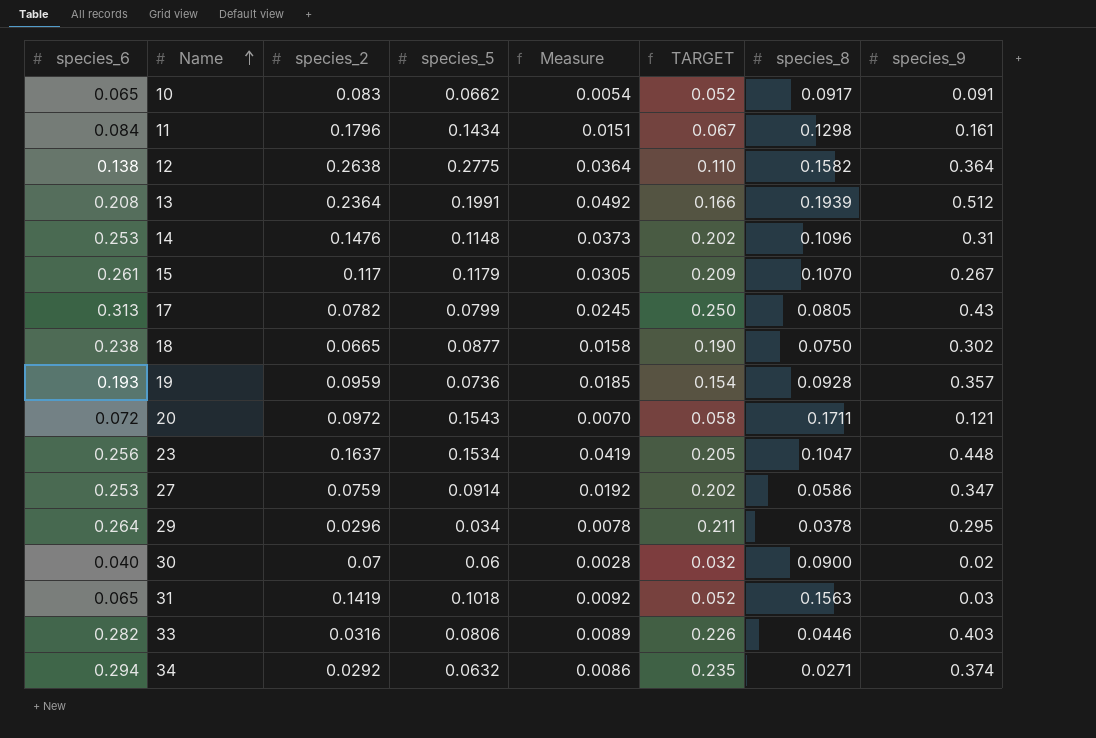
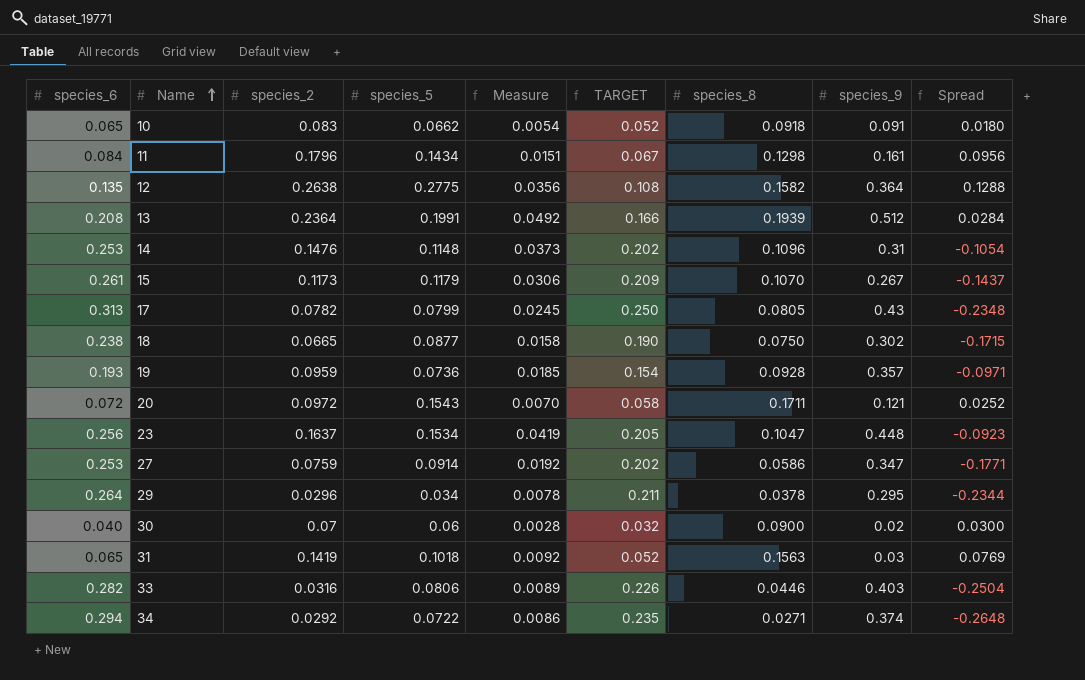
column Spread | formula: none -> [species_2] - [species_6]
10 | species_8: 0.0917 -> 0.0918
12 | species_6: 0.138 -> 0.135
12 | Measure: 0.0364 -> 0.0356
12 | TARGET: 0.110 -> 0.108
15 | species_2: 0.117 -> 0.1173
15 | Measure: 0.0305 -> 0.0306
34 | species_5: 0.0632 -> 0.0722

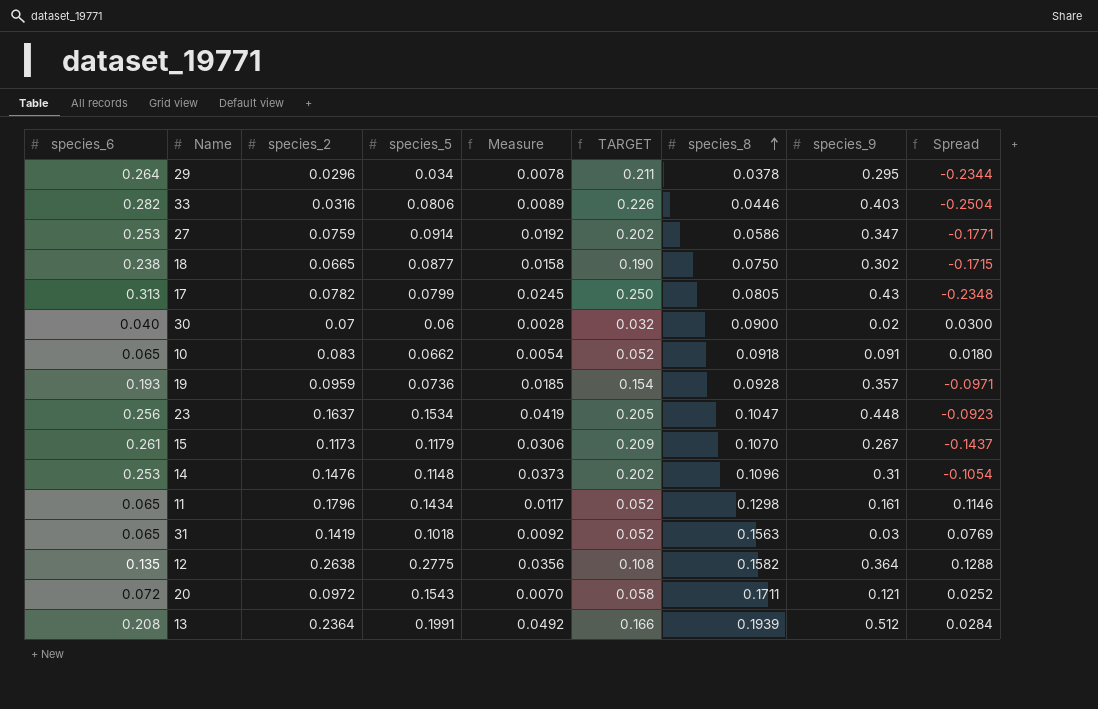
row order: Name ascending -> species_8 ascending
row 34: 0.294 | 0.0292 | 0.0722 | 0.0086 | 0.235 | 0.0271 | 0.374 | -0.2648 -> none
11 | species_6: 0.084 -> 0.065
11 | Measure: 0.0151 -> 0.0117
11 | TARGET: 0.067 -> 0.052
11 | Spread: 0.0956 -> 0.1146

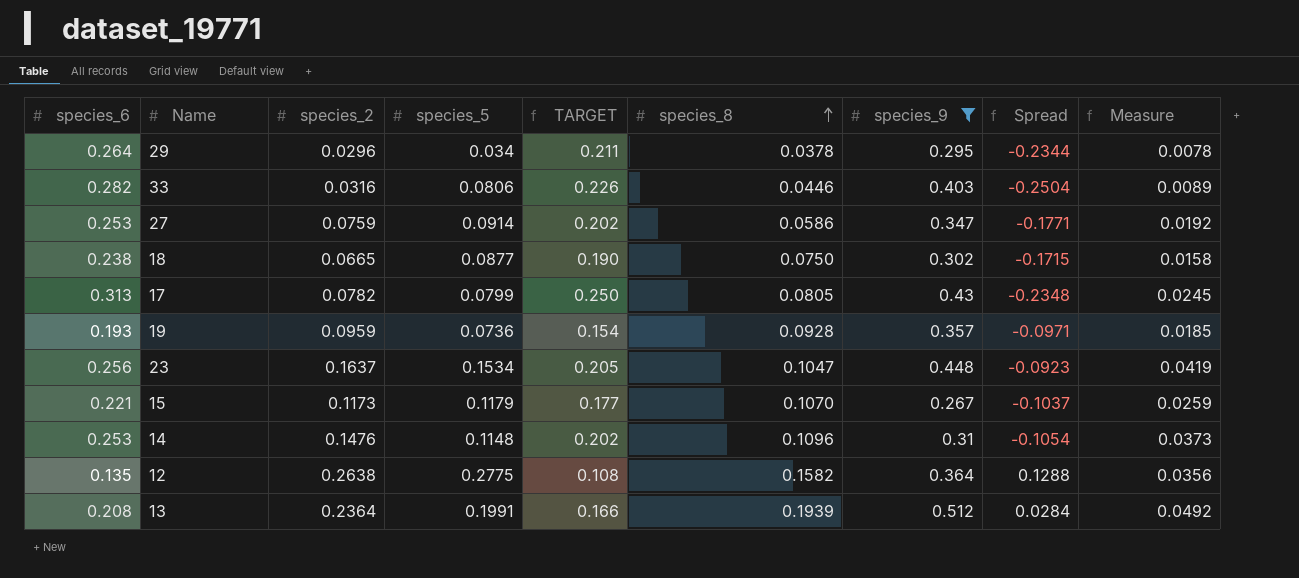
filter: none -> species_9 >= 0.267
column Measure | position: 5 -> 9
15 | species_6: 0.261 -> 0.221
15 | TARGET: 0.209 -> 0.177
15 | Spread: -0.1437 -> -0.1037
15 | Measure: 0.0306 -> 0.0259

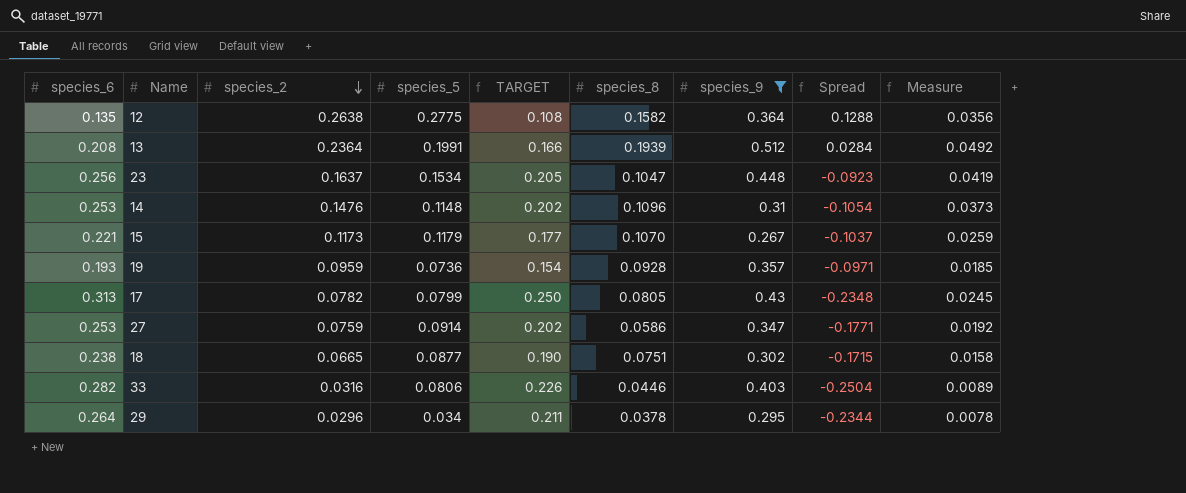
row order: species_8 ascending -> species_2 descending
18 | species_8: 0.0750 -> 0.0751

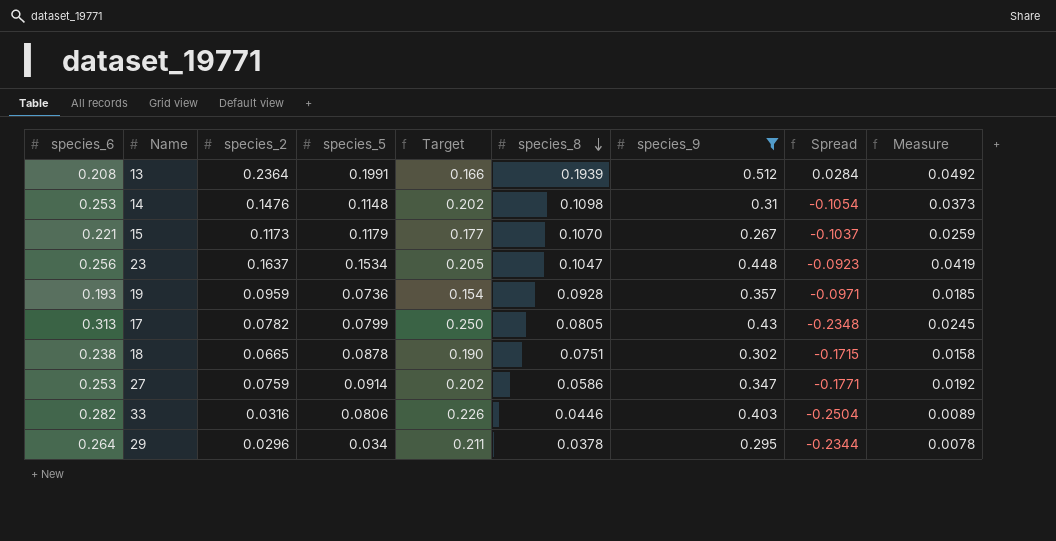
row order: species_2 descending -> species_8 descending
column name: TARGET -> Target
row 12: 0.135 | 0.2638 | 0.2775 | 0.108 | 0.1582 | 0.364 | 0.1288 | 0.0356 -> none
14 | species_8: 0.1096 -> 0.1098
18 | species_5: 0.0877 -> 0.0878

